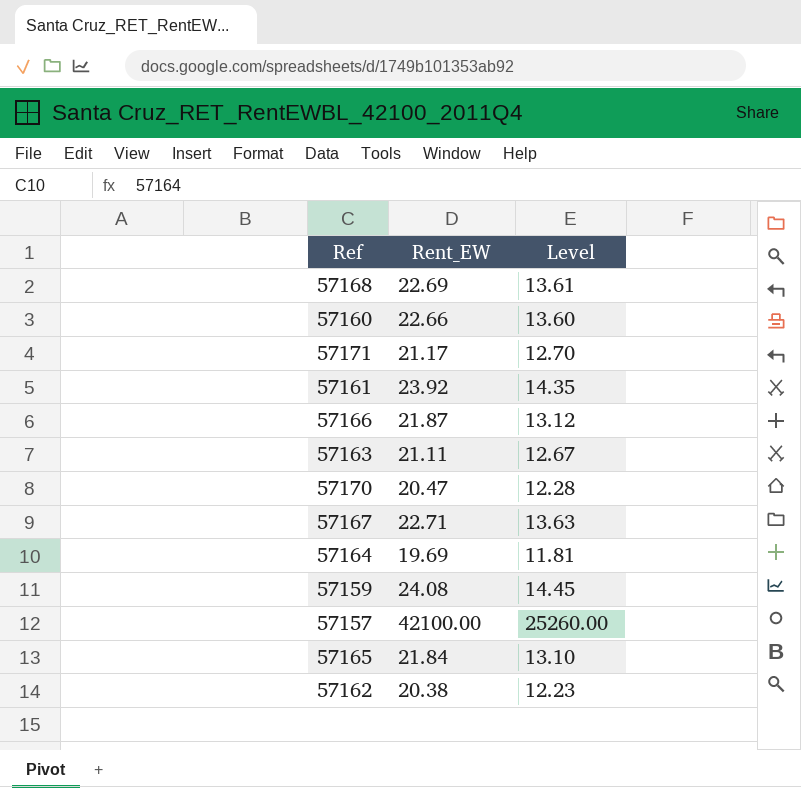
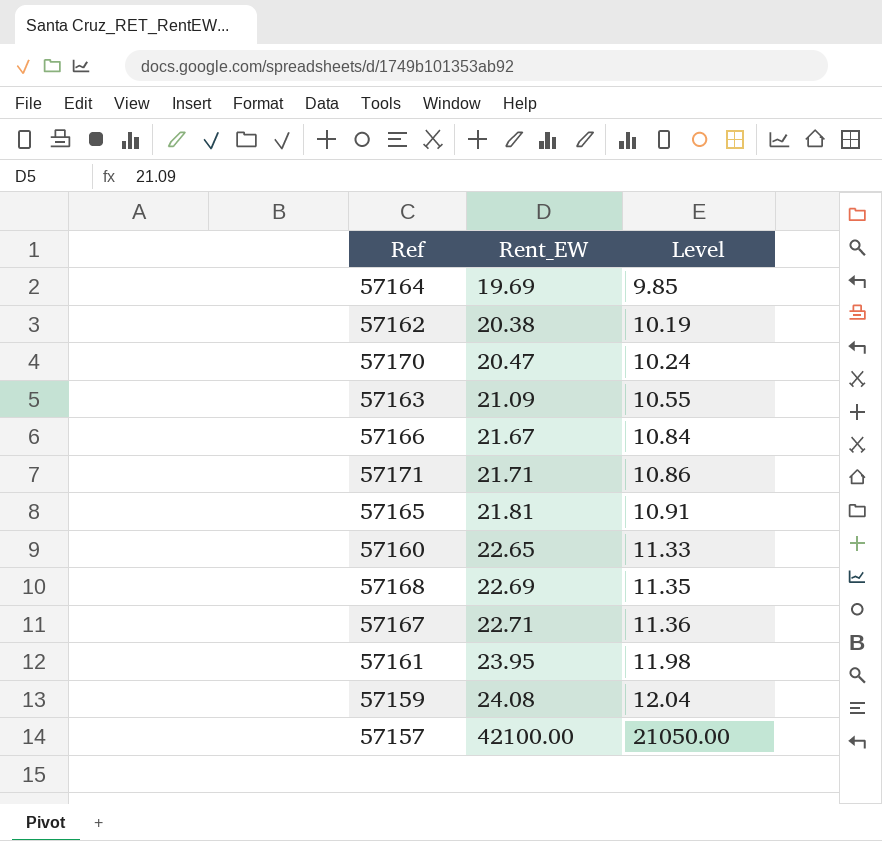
row order: none -> Rent_EW ascending
column Level | formula: [Rent_EW] * 0.6 -> [Rent_EW] * 0.5
57163 | Rent_EW: 21.11 -> 21.09
57166 | Rent_EW: 21.87 -> 21.67
57171 | Rent_EW: 21.17 -> 21.71
57165 | Rent_EW: 21.84 -> 21.81
57160 | Rent_EW: 22.66 -> 22.65
57161 | Rent_EW: 23.92 -> 23.95

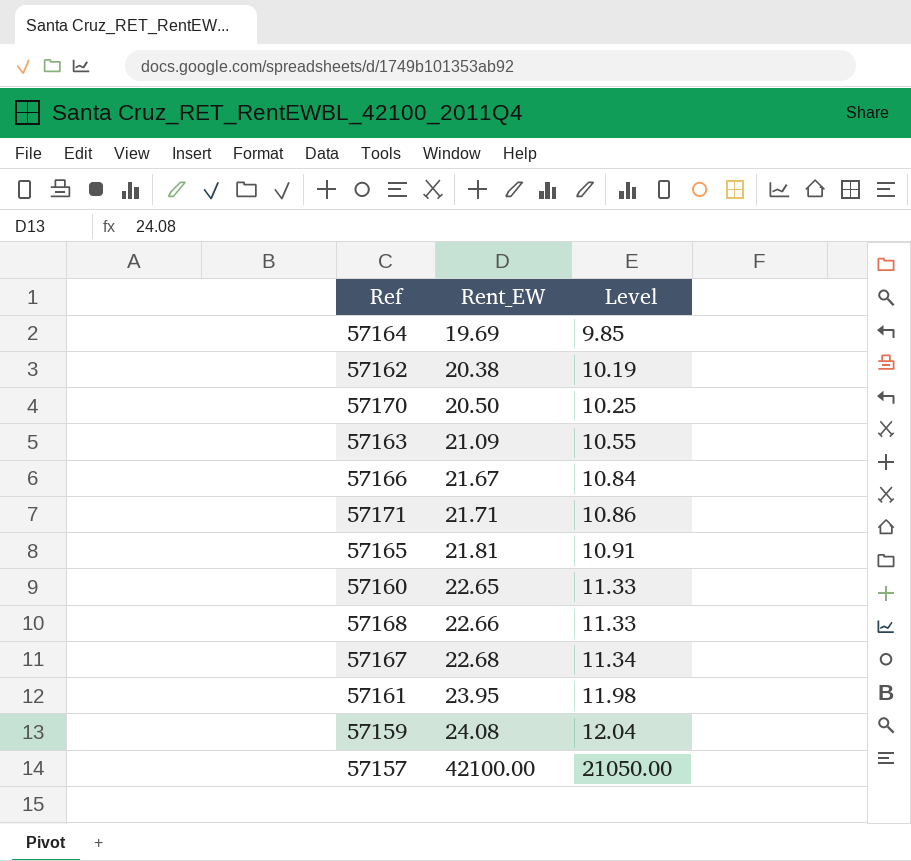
57170 | Rent_EW: 20.47 -> 20.50
57170 | Level: 10.24 -> 10.25
57168 | Rent_EW: 22.69 -> 22.66
57168 | Level: 11.35 -> 11.33
57167 | Rent_EW: 22.71 -> 22.68
57167 | Level: 11.36 -> 11.34

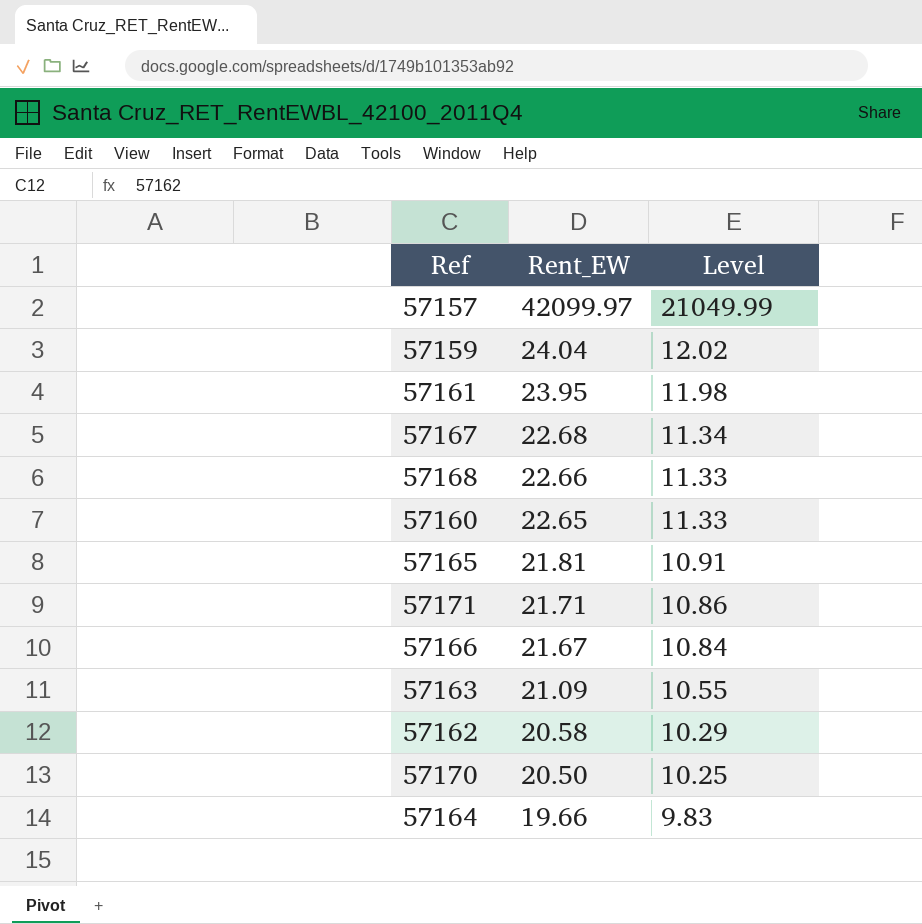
row order: Rent_EW ascending -> Rent_EW descending
57157 | Rent_EW: 42100.00 -> 42099.97
57157 | Level: 21050.00 -> 21049.99
57159 | Rent_EW: 24.08 -> 24.04
57159 | Level: 12.04 -> 12.02
57162 | Rent_EW: 20.38 -> 20.58
57162 | Level: 10.19 -> 10.29
57164 | Rent_EW: 19.69 -> 19.66
57164 | Level: 9.85 -> 9.83

